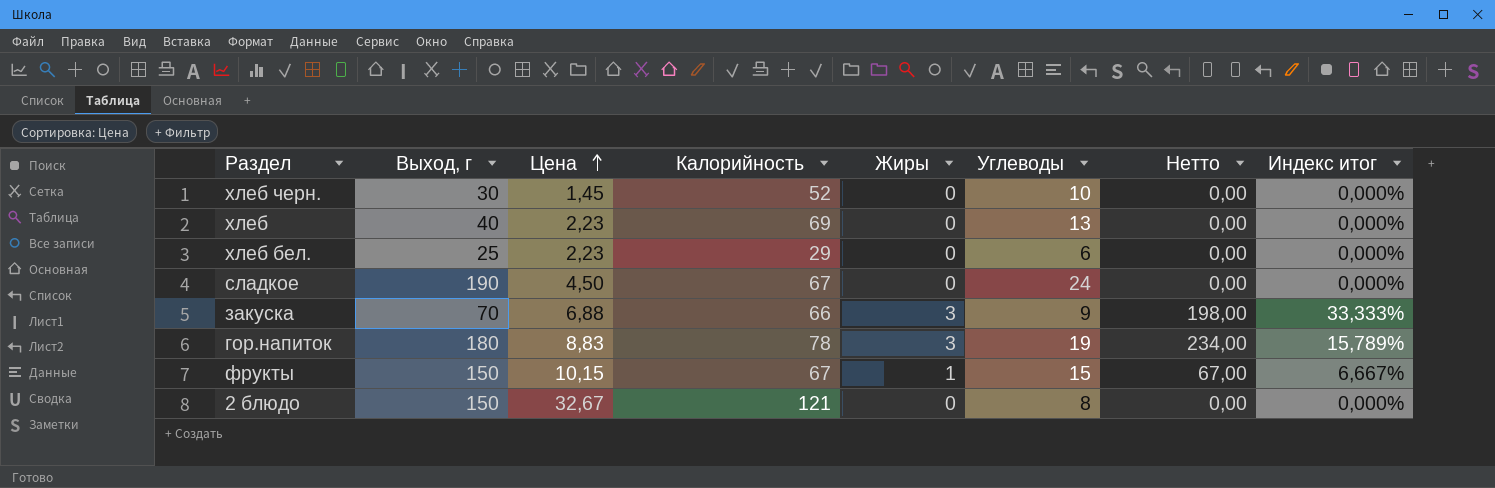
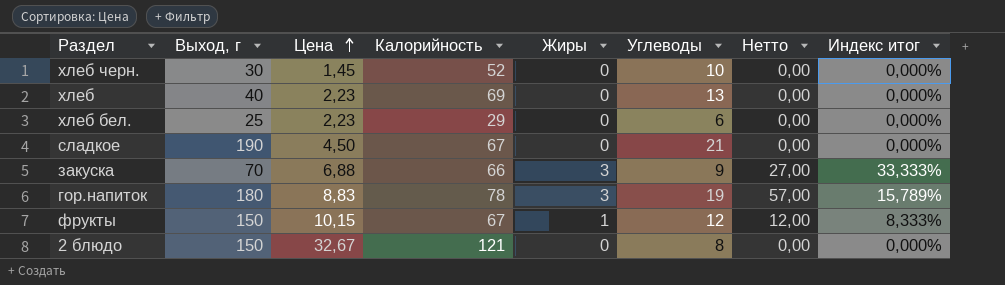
column Нетто | formula: [Калорийность] * [Жиры] -> [Жиры] * [Углеводы]
сладкое | Углеводы: 24 -> 21
фрукты | Углеводы: 15 -> 12
фрукты | Индекс итог: 6,667% -> 8,333%

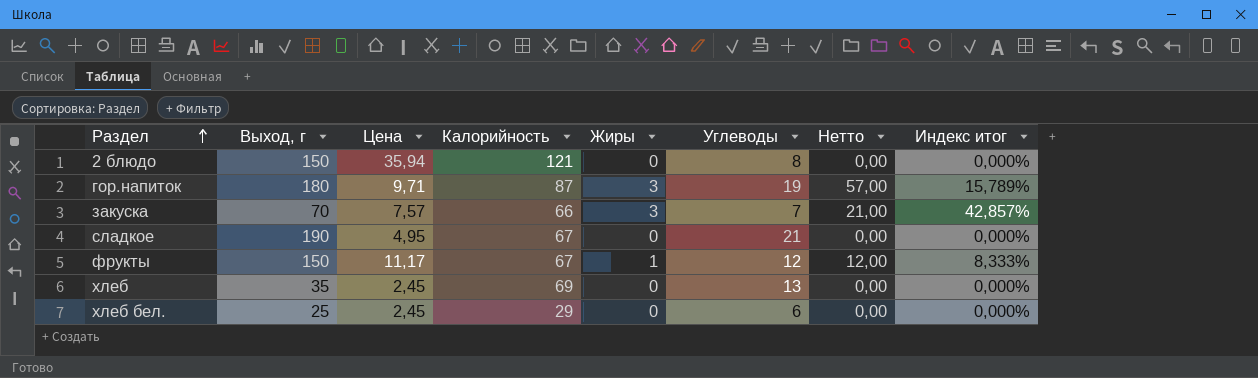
row order: Цена ascending -> Раздел ascending
row хлеб черн.: 30 | 1,45 | 52 | 0 | 10 | 0,00 | 0,000% -> none
2 блюдо | Цена: 32,67 -> 35,94
гор.напиток | Цена: 8,83 -> 9,71
гор.напиток | Калорийность: 78 -> 87
закуска | Цена: 6,88 -> 7,57
закуска | Углеводы: 9 -> 7
закуска | Нетто: 27,00 -> 21,00
закуска | Индекс итог: 33,333% -> 42,857%
сладкое | Цена: 4,50 -> 4,95
фрукты | Цена: 10,15 -> 11,17
хлеб | Выход, г: 40 -> 35
хлеб | Цена: 2,23 -> 2,45
хлеб бел. | Цена: 2,23 -> 2,45

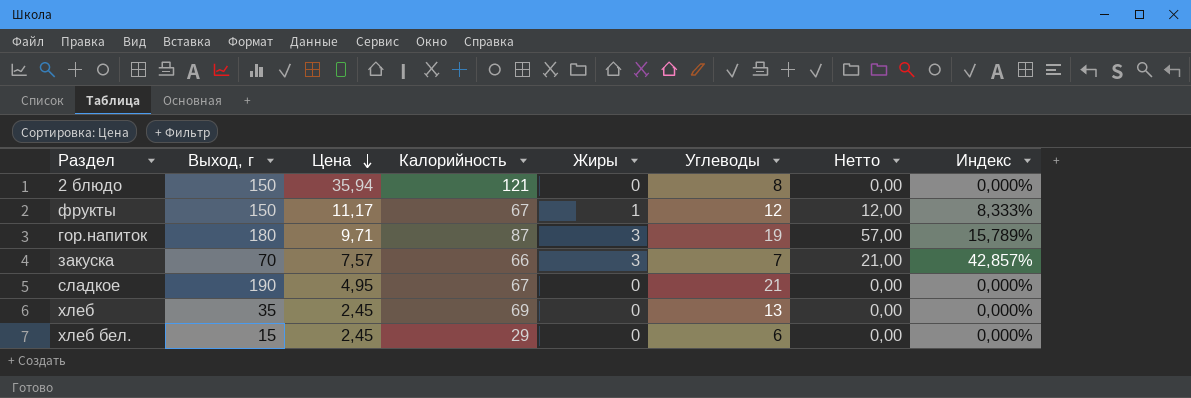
row order: Раздел ascending -> Цена descending
column name: Индекс итог -> Индекс
хлеб бел. | Выход, г: 25 -> 15

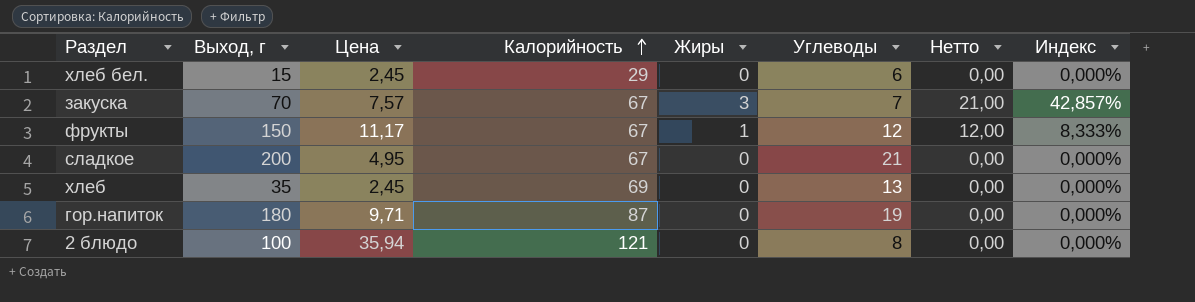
row order: Цена descending -> Калорийность ascending
закуска | Калорийность: 66 -> 67
сладкое | Выход, г: 190 -> 200
гор.напиток | Жиры: 3 -> 0
гор.напиток | Нетто: 57,00 -> 0,00
гор.напиток | Индекс: 15,789% -> 0,000%
2 блюдо | Выход, г: 150 -> 100

